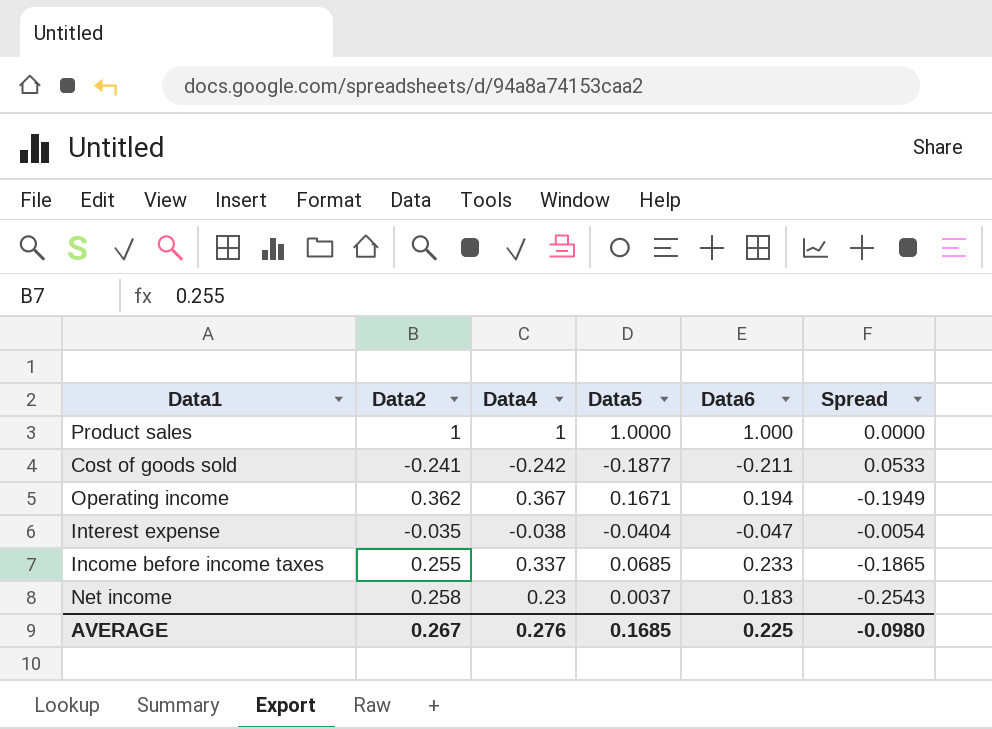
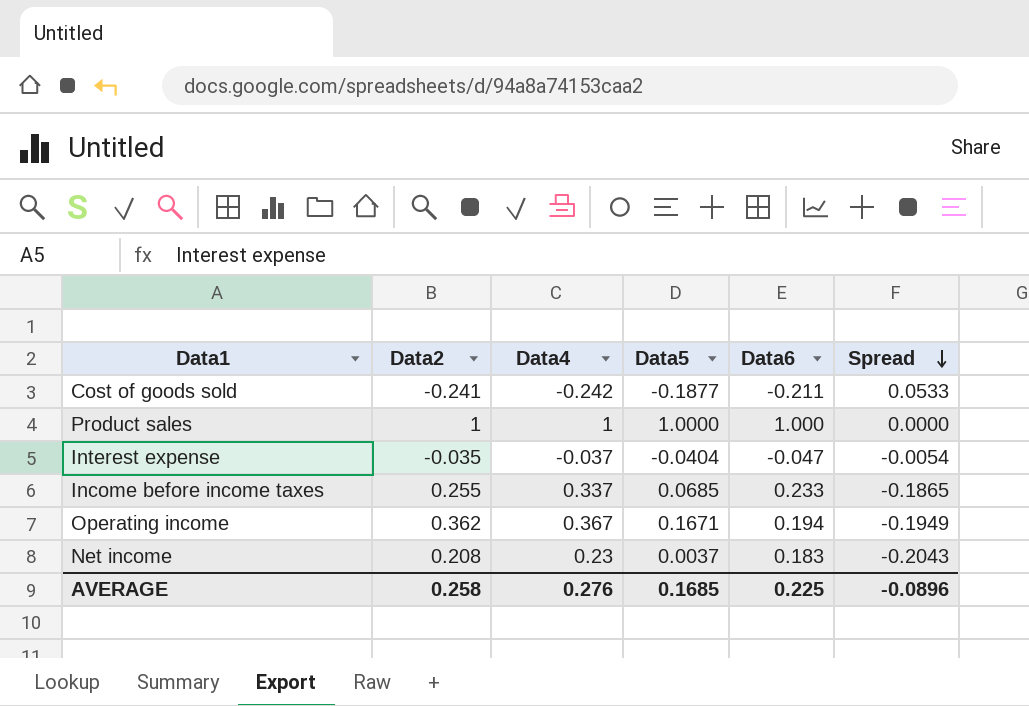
row order: none -> Spread descending
Interest expense | Data4: -0.038 -> -0.037
Net income | Data2: 0.258 -> 0.208
Net income | Spread: -0.2543 -> -0.2043
AVERAGE | Data2: 0.267 -> 0.258
AVERAGE | Spread: -0.0980 -> -0.0896

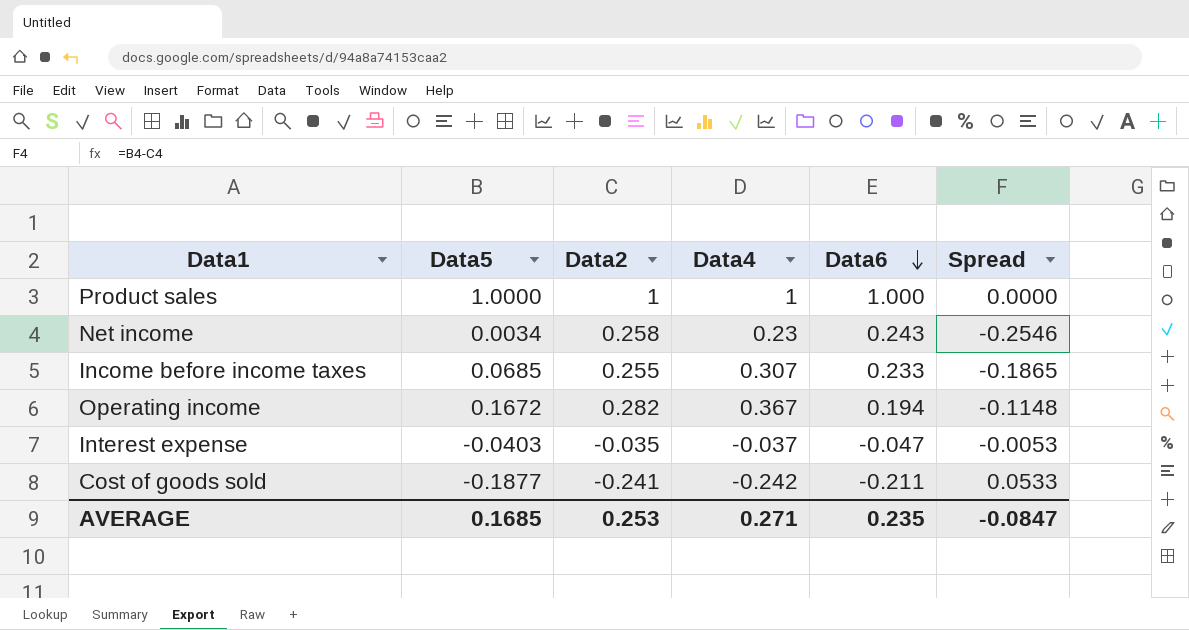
row order: Spread descending -> Data6 descending
column Data5 | position: 4 -> 2
Net income | Data5: 0.0037 -> 0.0034
Net income | Data2: 0.208 -> 0.258
Net income | Data6: 0.183 -> 0.243
Net income | Spread: -0.2043 -> -0.2546
Income before income taxes | Data4: 0.337 -> 0.307
Operating income | Data5: 0.1671 -> 0.1672
Operating income | Data2: 0.362 -> 0.282
Operating income | Spread: -0.1949 -> -0.1148
Interest expense | Data5: -0.0404 -> -0.0403
Interest expense | Spread: -0.0054 -> -0.0053
AVERAGE | Data2: 0.258 -> 0.253
AVERAGE | Data4: 0.276 -> 0.271
AVERAGE | Data6: 0.225 -> 0.235
AVERAGE | Spread: -0.0896 -> -0.0847

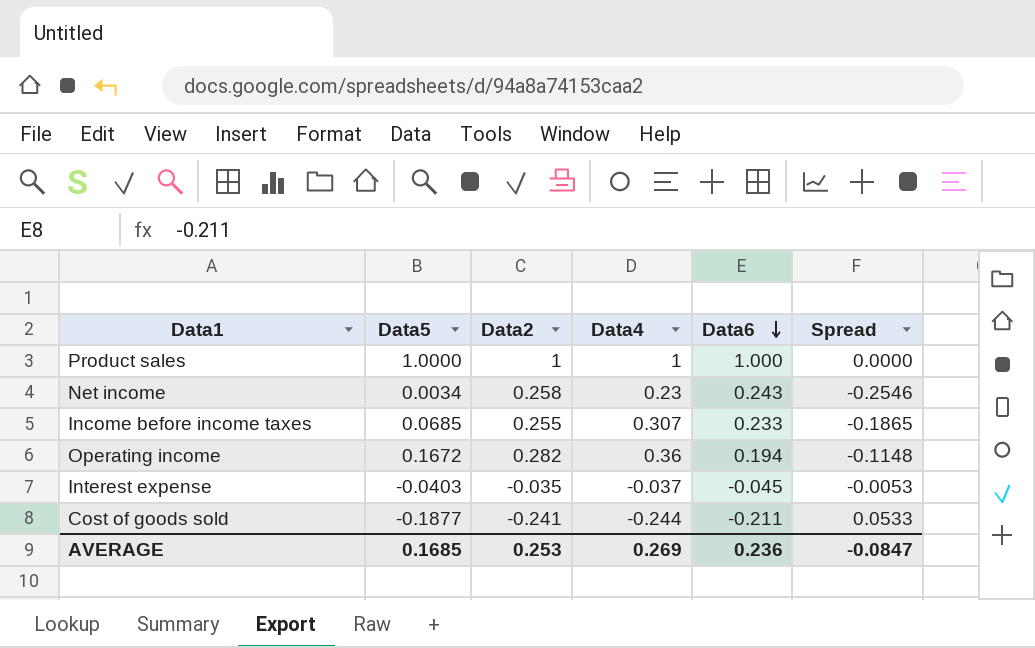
Operating income | Data4: 0.367 -> 0.36
Interest expense | Data6: -0.047 -> -0.045
Cost of goods sold | Data4: -0.242 -> -0.244
AVERAGE | Data4: 0.271 -> 0.269
AVERAGE | Data6: 0.235 -> 0.236

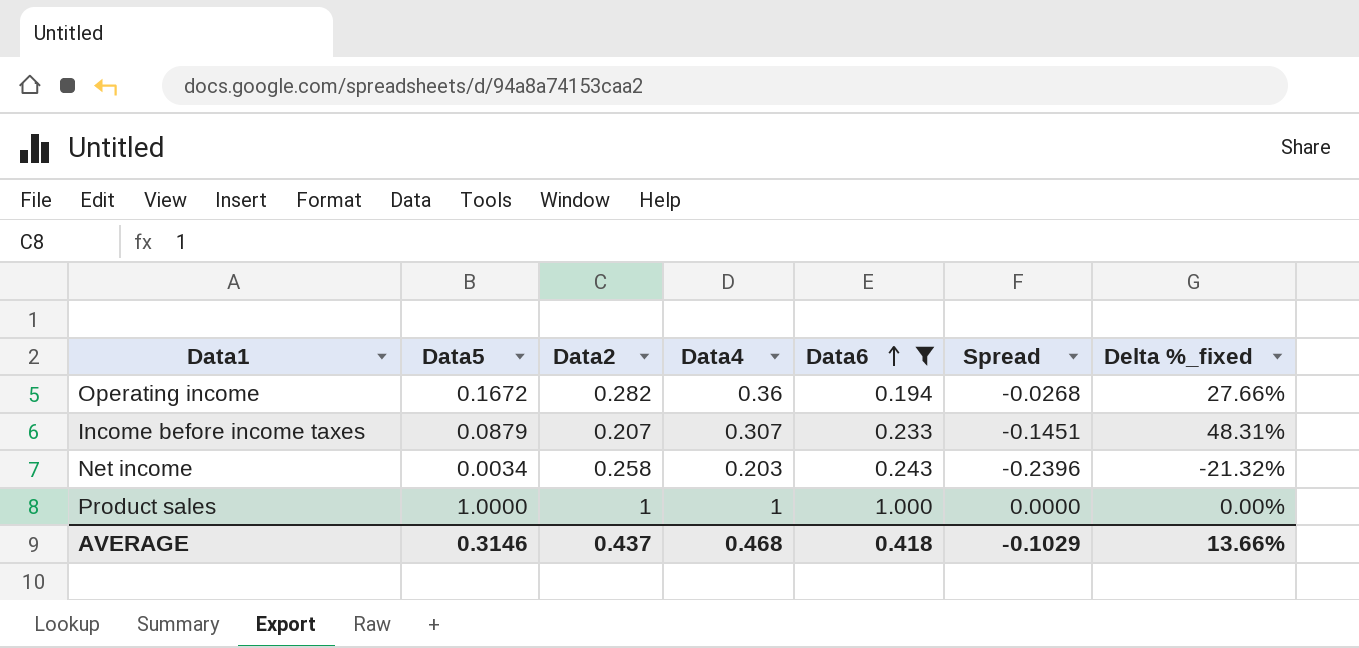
filter: none -> Data6 >= 0.194
row order: Data6 descending -> Data6 ascending
column Spread | formula: [Data5] - [Data2] -> [Data5] - [Data6]
column Delta %_fixed | formula: none -> ([Data4] - [Data2]) / [Data2]
Income before income taxes | Data5: 0.0685 -> 0.0879
Income before income taxes | Data2: 0.255 -> 0.207
Net income | Data4: 0.23 -> 0.203
AVERAGE | Data5: 0.1685 -> 0.3146
AVERAGE | Data2: 0.253 -> 0.437
AVERAGE | Data4: 0.269 -> 0.468
AVERAGE | Data6: 0.236 -> 0.418
AVERAGE | Spread: -0.0847 -> -0.1029

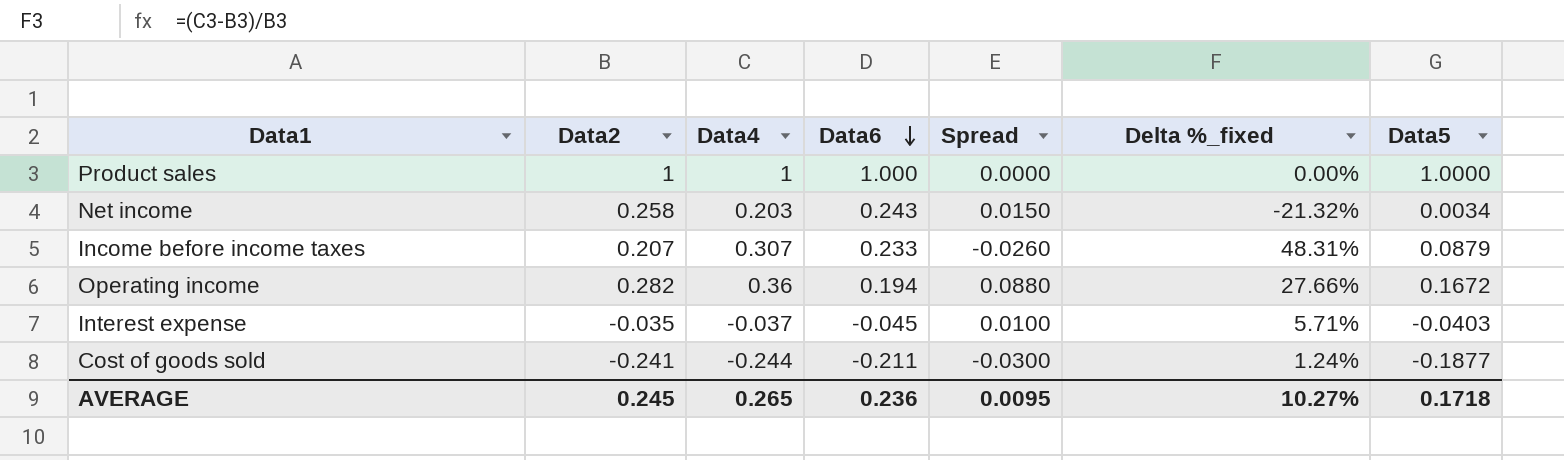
filter: Data6 >= 0.194 -> none
row order: Data6 ascending -> Data6 descending
column Spread | formula: [Data5] - [Data6] -> [Data2] - [Data6]
column Data5 | position: 2 -> 7
AVERAGE | Data2: 0.437 -> 0.245
AVERAGE | Data4: 0.468 -> 0.265
AVERAGE | Data6: 0.418 -> 0.236
AVERAGE | Spread: -0.1029 -> 0.0095
AVERAGE | Delta %_fixed: 13.66% -> 10.27%
AVERAGE | Data5: 0.3146 -> 0.1718

